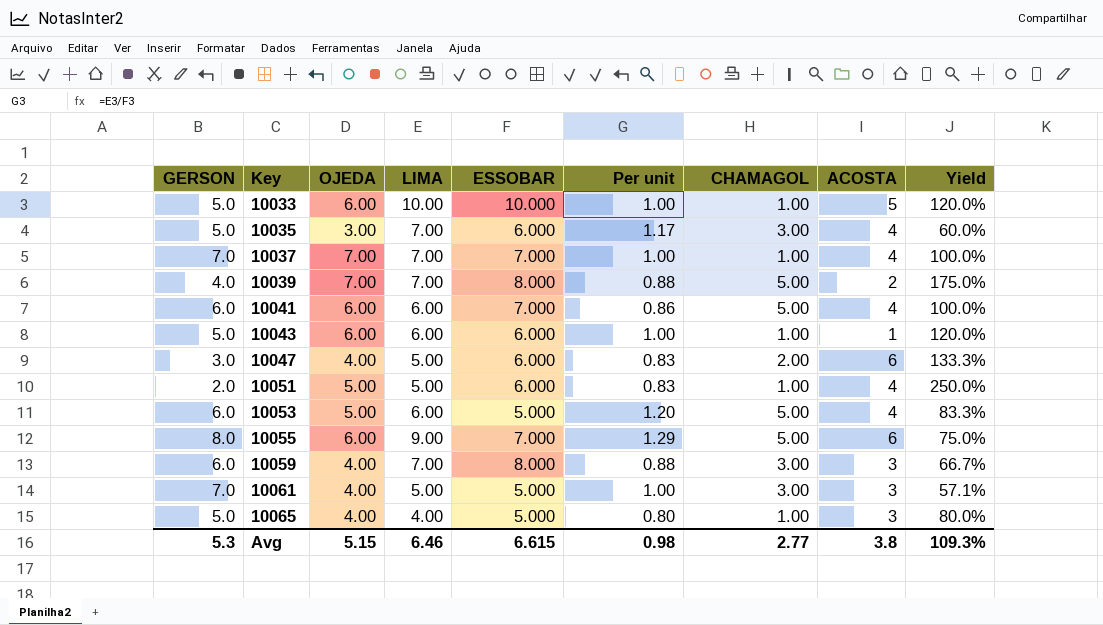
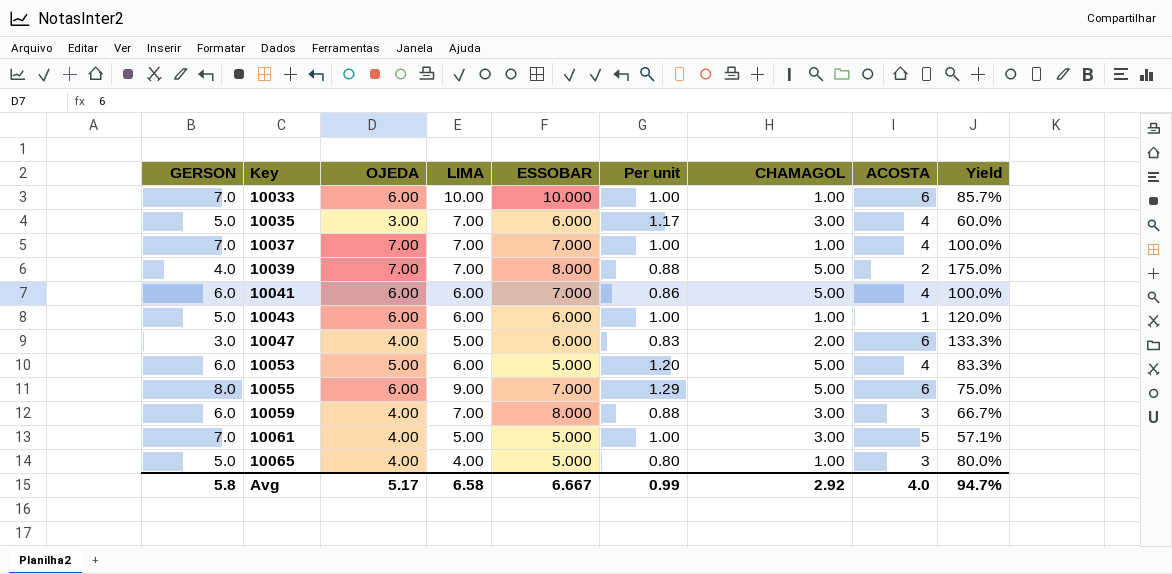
row 10051: 2.0 | 5.00 | 5.00 | 6.000 | 0.83 | 1.00 | 4 | 250.0% -> none
10033 | GERSON: 5.0 -> 7.0
10033 | ACOSTA: 5 -> 6
10033 | Yield: 120.0% -> 85.7%
10061 | ACOSTA: 3 -> 5
Avg | GERSON: 5.3 -> 5.8
Avg | OJEDA: 5.15 -> 5.17
Avg | LIMA: 6.46 -> 6.58
Avg | ESSOBAR: 6.615 -> 6.667
Avg | Per unit: 0.98 -> 0.99
Avg | CHAMAGOL: 2.77 -> 2.92
Avg | ACOSTA: 3.8 -> 4.0
Avg | Yield: 109.3% -> 94.7%

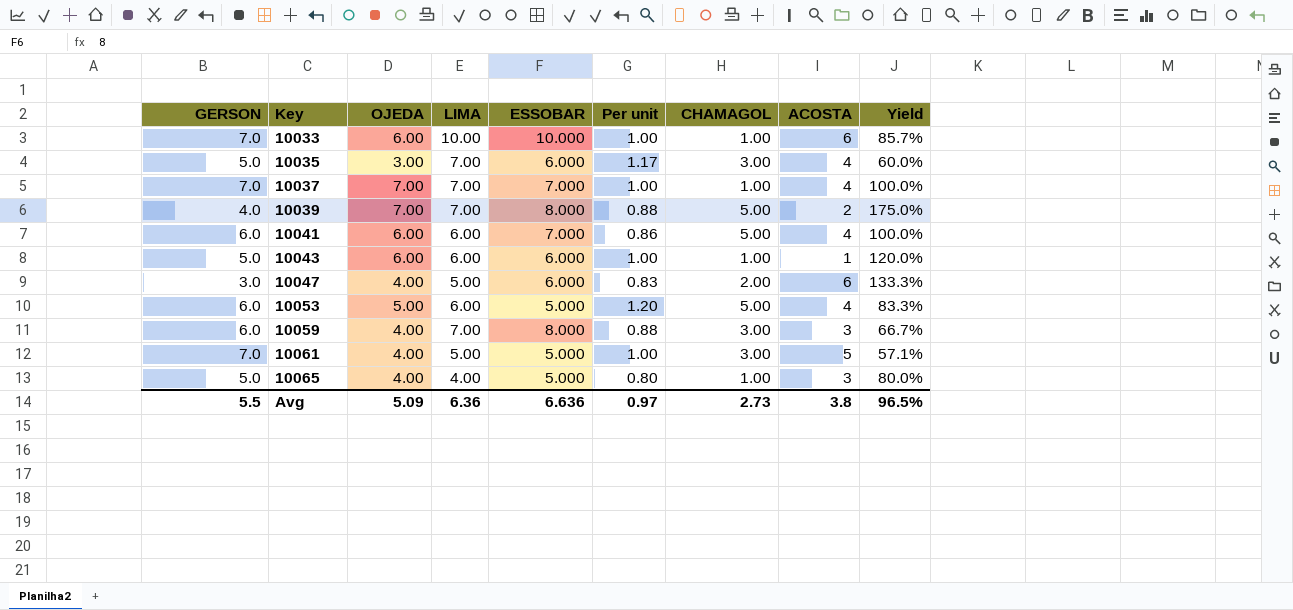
row 10055: 8.0 | 6.00 | 9.00 | 7.000 | 1.29 | 5.00 | 6 | 75.0% -> none
Avg | GERSON: 5.8 -> 5.5
Avg | OJEDA: 5.17 -> 5.09
Avg | LIMA: 6.58 -> 6.36
Avg | ESSOBAR: 6.667 -> 6.636
Avg | Per unit: 0.99 -> 0.97
Avg | CHAMAGOL: 2.92 -> 2.73
Avg | ACOSTA: 4.0 -> 3.8
Avg | Yield: 94.7% -> 96.5%

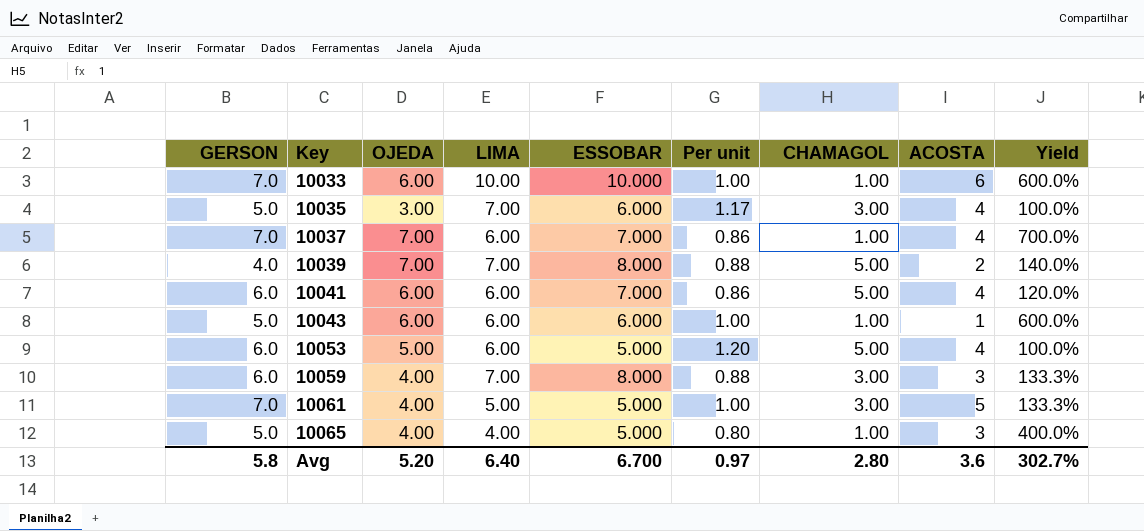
column Yield | formula: [OJEDA] / [GERSON] -> [OJEDA] / [CHAMAGOL]
row 10047: 3.0 | 4.00 | 5.00 | 6.000 | 0.83 | 2.00 | 6 | 133.3% -> none
10037 | LIMA: 7.00 -> 6.00
10037 | Per unit: 1.00 -> 0.86
Avg | GERSON: 5.5 -> 5.8
Avg | OJEDA: 5.09 -> 5.20
Avg | LIMA: 6.36 -> 6.40
Avg | ESSOBAR: 6.636 -> 6.700
Avg | CHAMAGOL: 2.73 -> 2.80
Avg | ACOSTA: 3.8 -> 3.6
Avg | Yield: 96.5% -> 302.7%

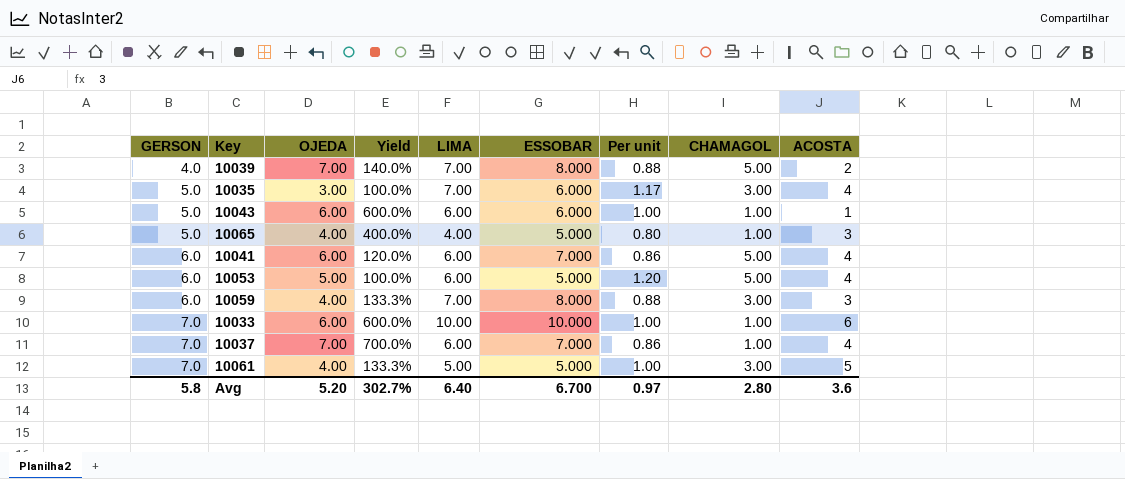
row order: Key ascending -> GERSON ascending
column Yield | position: 9 -> 4

